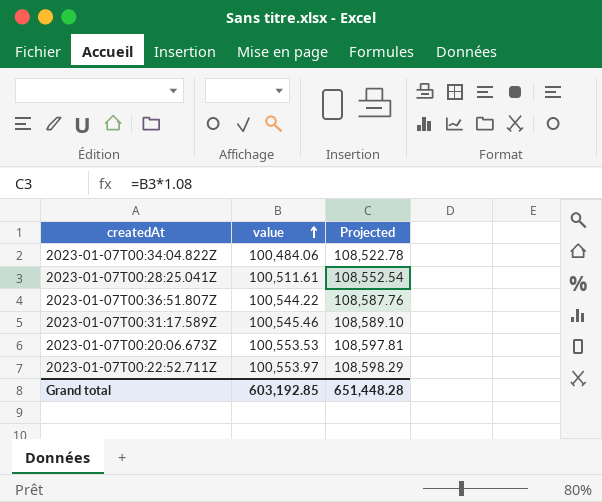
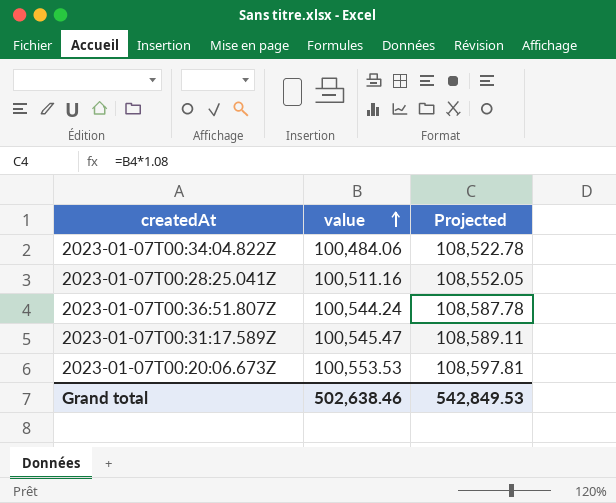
row 2023-01-07T00:22:52.711Z: 100,553.97 | 108,598.29 -> none
2023-01-07T00:28:25.041Z | value: 100,511.61 -> 100,511.16
2023-01-07T00:28:25.041Z | Projected: 108,552.54 -> 108,552.05
2023-01-07T00:36:51.807Z | value: 100,544.22 -> 100,544.24
2023-01-07T00:36:51.807Z | Projected: 108,587.76 -> 108,587.78
2023-01-07T00:31:17.589Z | value: 100,545.46 -> 100,545.47
2023-01-07T00:31:17.589Z | Projected: 108,589.10 -> 108,589.11
Grand total | value: 603,192.85 -> 502,638.46
Grand total | Projected: 651,448.28 -> 542,849.53

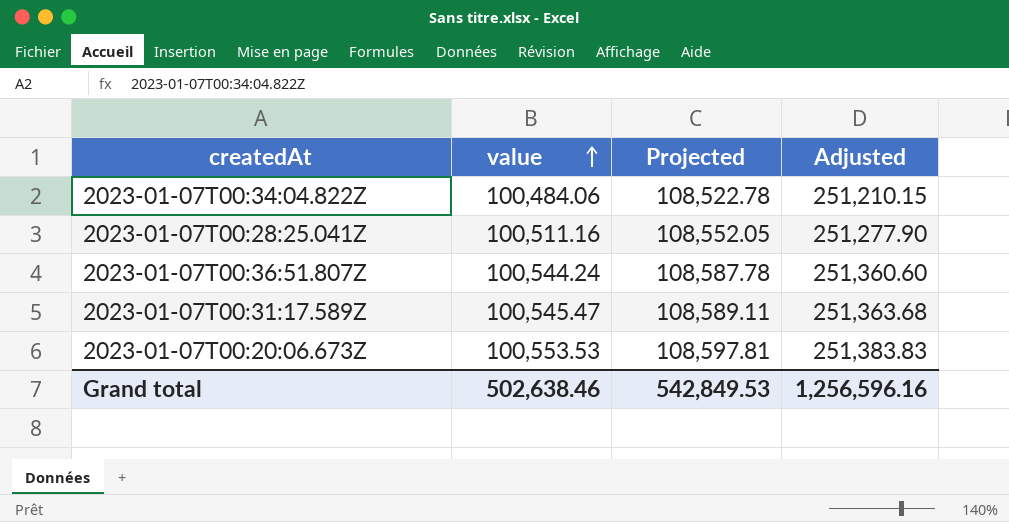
column Adjusted | formula: none -> [value] * 2.5

